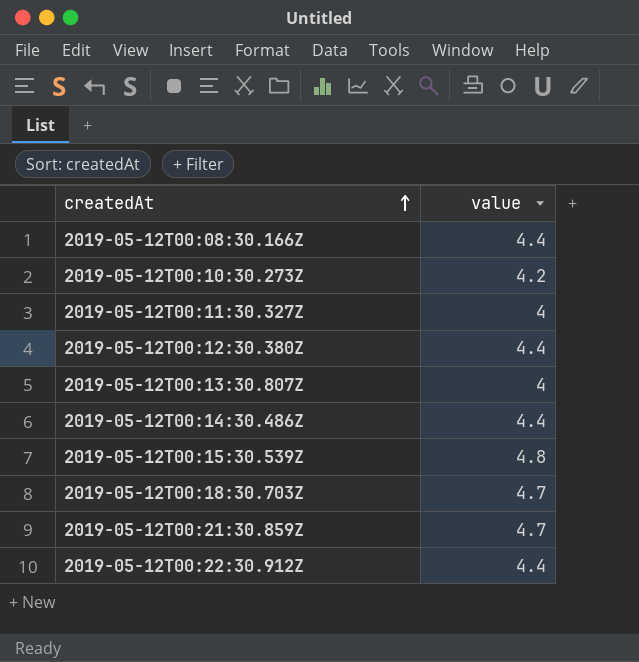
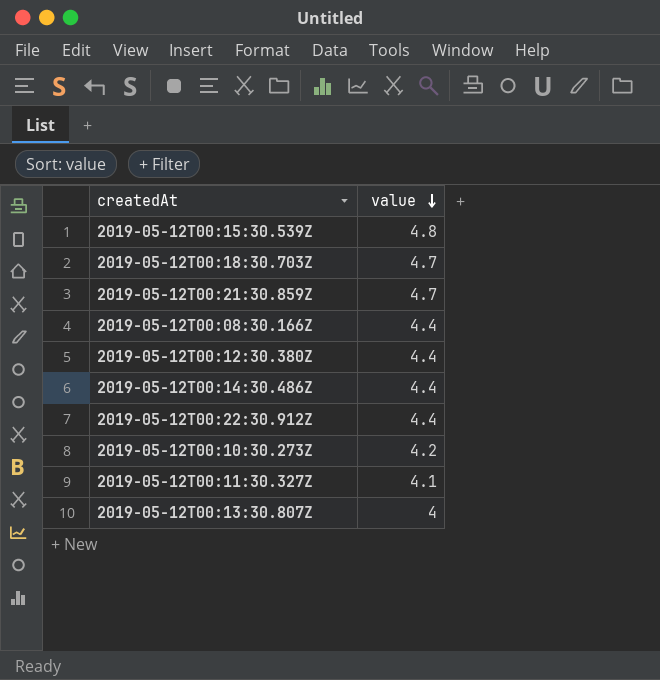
row order: createdAt ascending -> value descending
2019-05-12T00:11:30.327Z | value: 4 -> 4.1

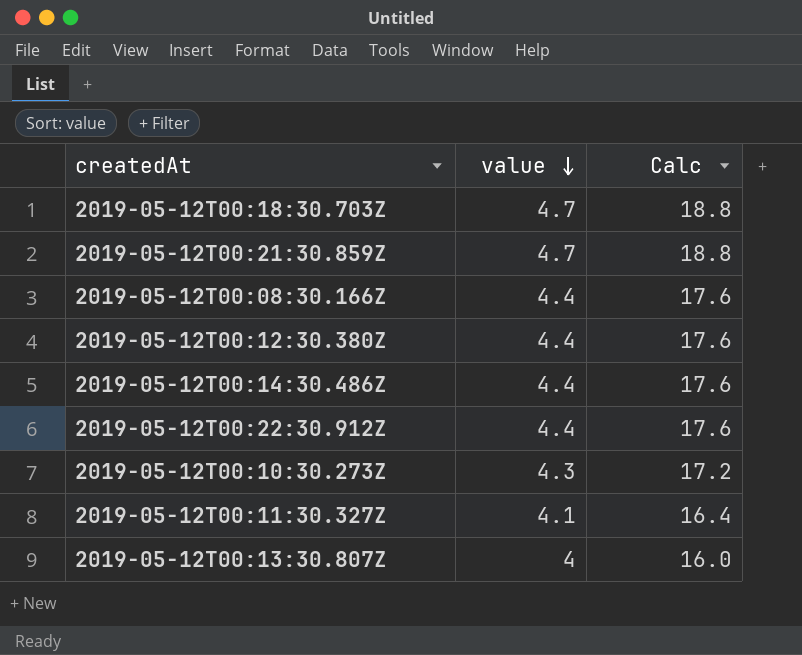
column Calc | formula: none -> [value] * 4
row 2019-05-12T00:15:30.539Z: 4.8 -> none
2019-05-12T00:10:30.273Z | value: 4.2 -> 4.3

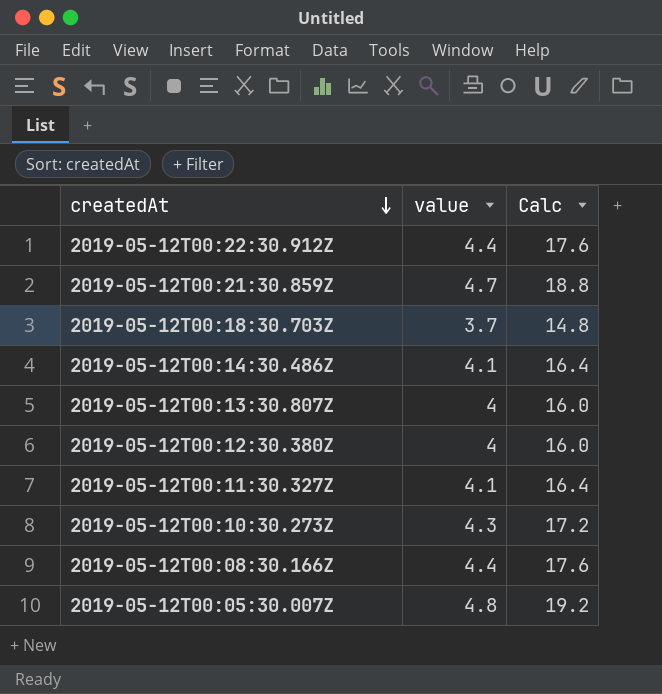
row order: value descending -> createdAt descending
2019-05-12T00:18:30.703Z | value: 4.7 -> 3.7
2019-05-12T00:18:30.703Z | Calc: 18.8 -> 14.8
2019-05-12T00:14:30.486Z | value: 4.4 -> 4.1
2019-05-12T00:14:30.486Z | Calc: 17.6 -> 16.4
2019-05-12T00:12:30.380Z | value: 4.4 -> 4
2019-05-12T00:12:30.380Z | Calc: 17.6 -> 16.0
row 2019-05-12T00:05:30.007Z: none -> 4.8 | 19.2

